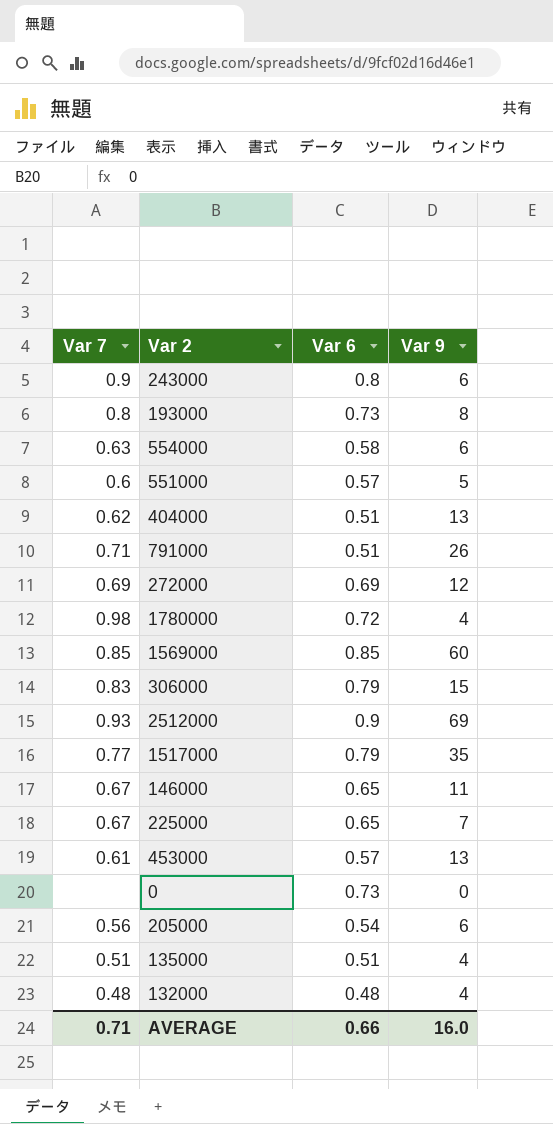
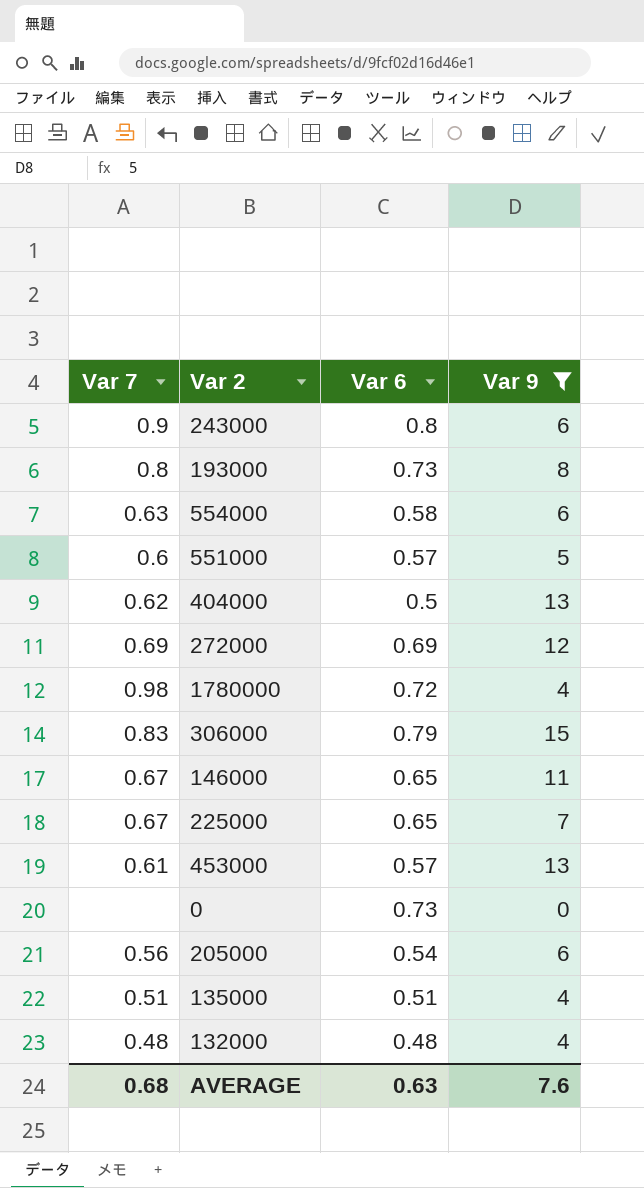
filter: none -> Var 9 <= 15
404000 | Var 6: 0.51 -> 0.5
AVERAGE | Var 7: 0.71 -> 0.68
AVERAGE | Var 6: 0.66 -> 0.63
AVERAGE | Var 9: 16.0 -> 7.6

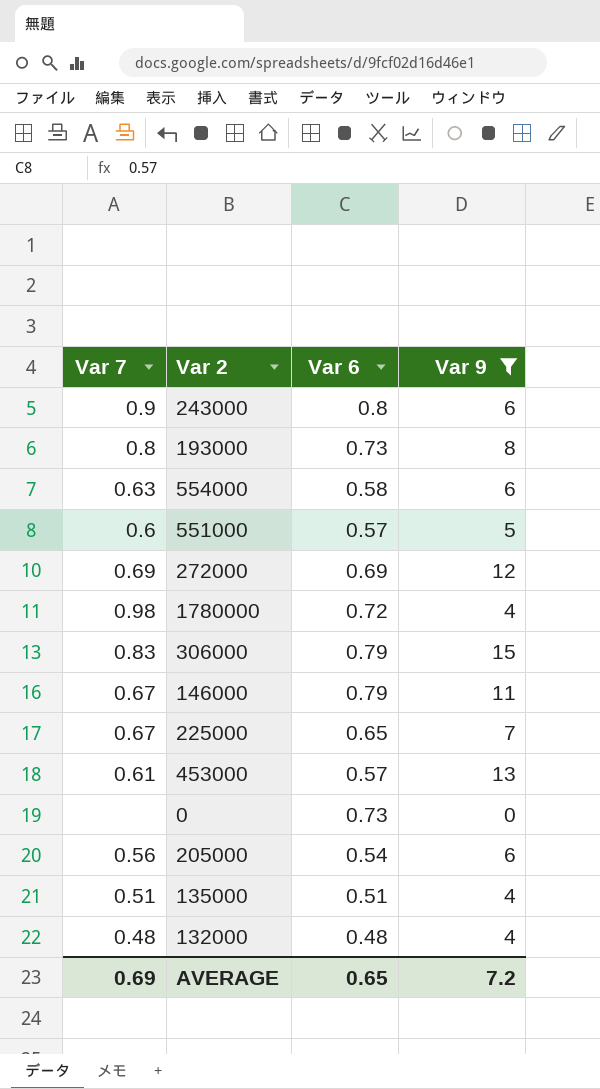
row 404000: 0.62 | 0.5 | 13 -> none
146000 | Var 6: 0.65 -> 0.79
AVERAGE | Var 7: 0.68 -> 0.69
AVERAGE | Var 6: 0.63 -> 0.65
AVERAGE | Var 9: 7.6 -> 7.2

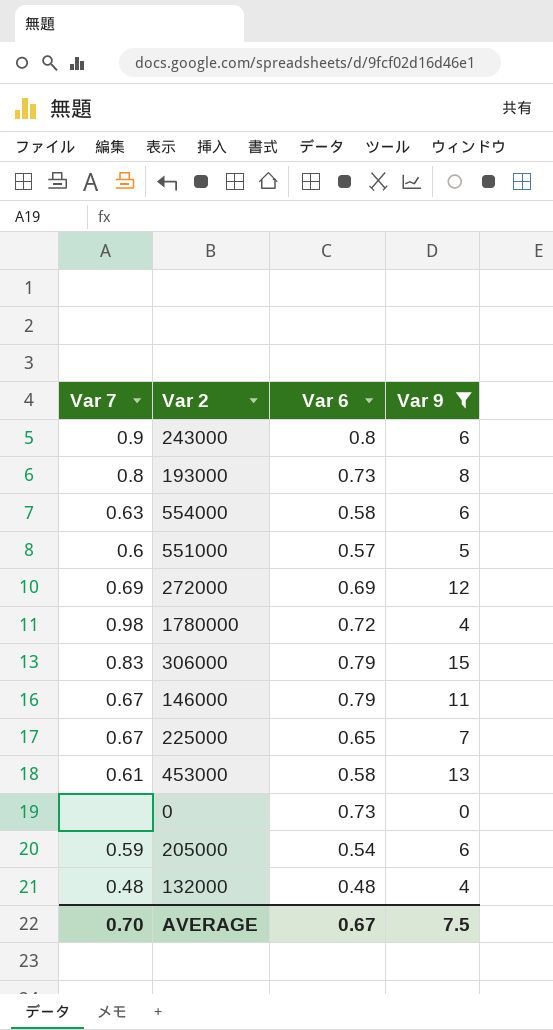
row 135000: 0.51 | 0.51 | 4 -> none
453000 | Var 6: 0.57 -> 0.58
205000 | Var 7: 0.56 -> 0.59
AVERAGE | Var 7: 0.69 -> 0.70
AVERAGE | Var 6: 0.65 -> 0.67
AVERAGE | Var 9: 7.2 -> 7.5

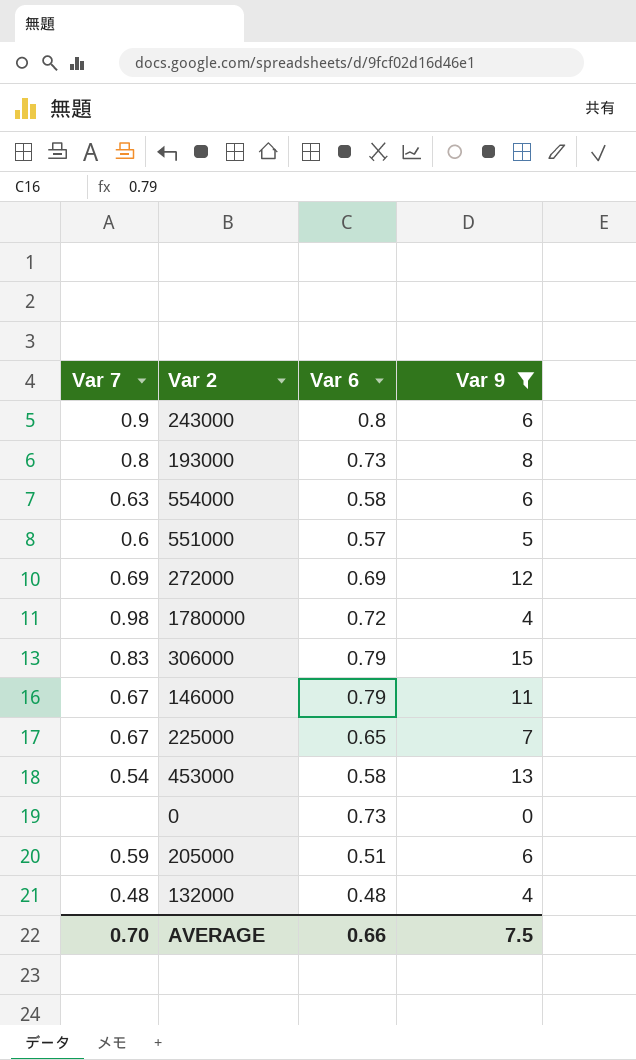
453000 | Var 7: 0.61 -> 0.54
205000 | Var 6: 0.54 -> 0.51
AVERAGE | Var 6: 0.67 -> 0.66

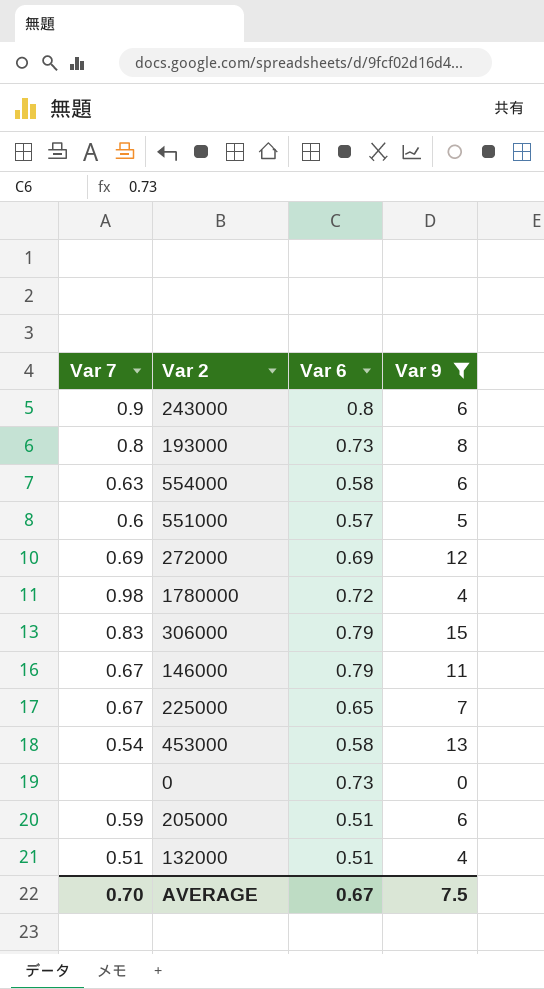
132000 | Var 7: 0.48 -> 0.51
132000 | Var 6: 0.48 -> 0.51
AVERAGE | Var 6: 0.66 -> 0.67

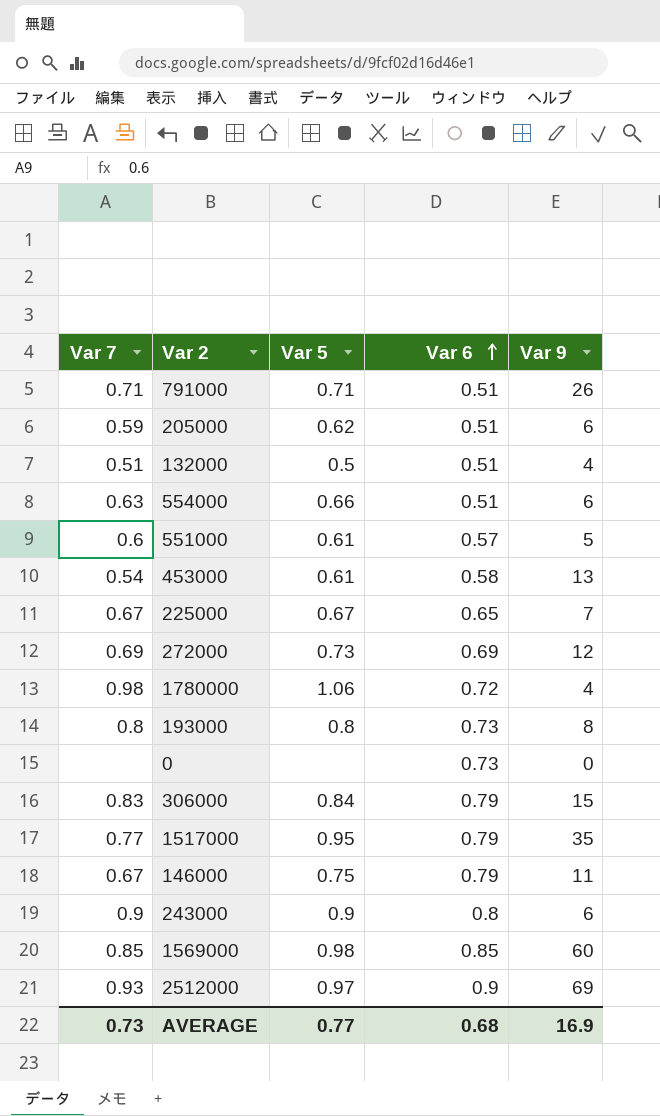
filter: Var 9 <= 15 -> none
row order: none -> Var 6 ascending
column Var 5 | position: none -> 3
554000 | Var 6: 0.58 -> 0.51
AVERAGE | Var 7: 0.70 -> 0.73
AVERAGE | Var 6: 0.67 -> 0.68
AVERAGE | Var 9: 7.5 -> 16.9

